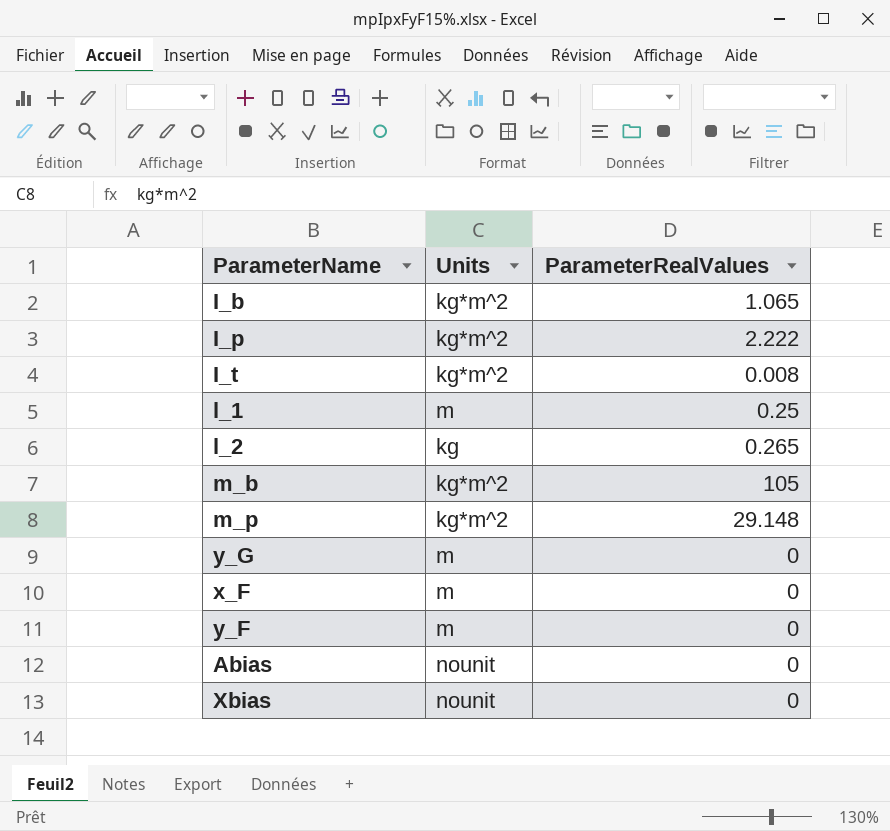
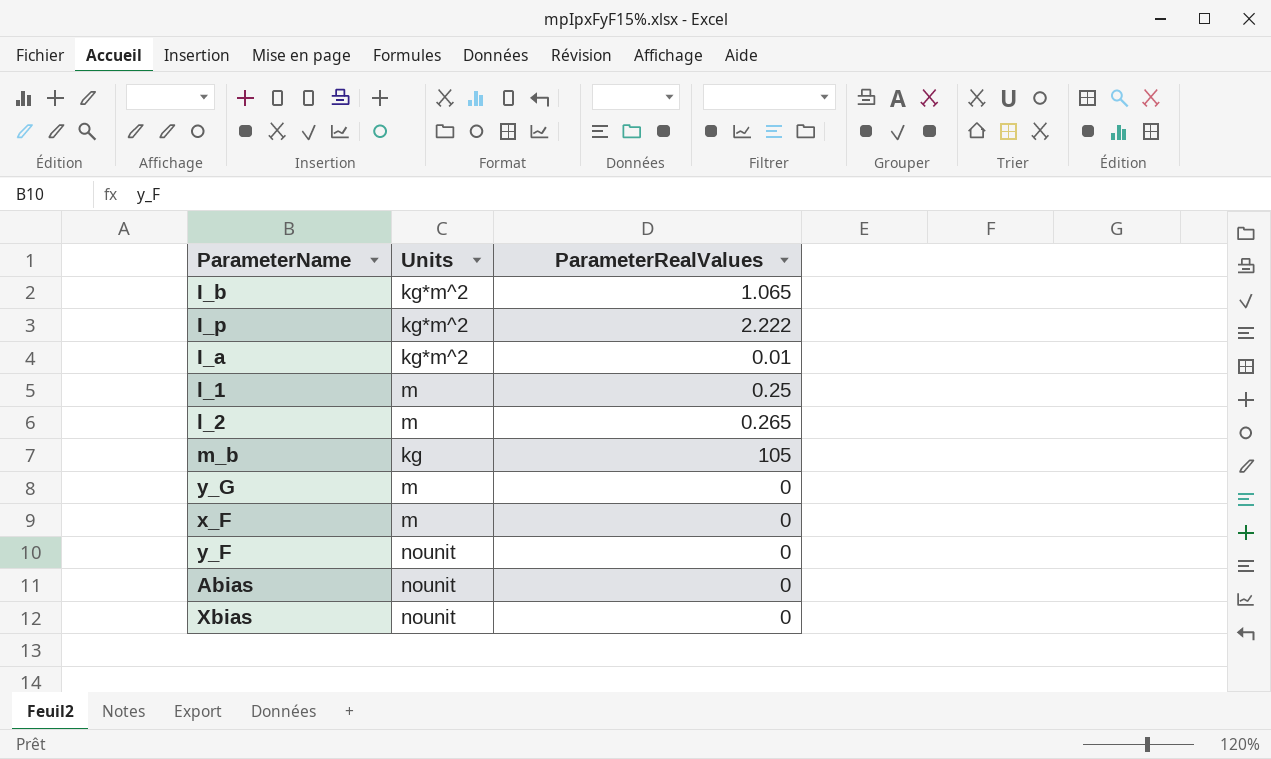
row I_t: kg*m^2 | 0.008 -> none
row m_p: kg*m^2 | 29.148 -> none
row I_a: none -> kg*m^2 | 0.01
l_2 | Units: kg -> m
m_b | Units: kg*m^2 -> kg
y_F | Units: m -> nounit

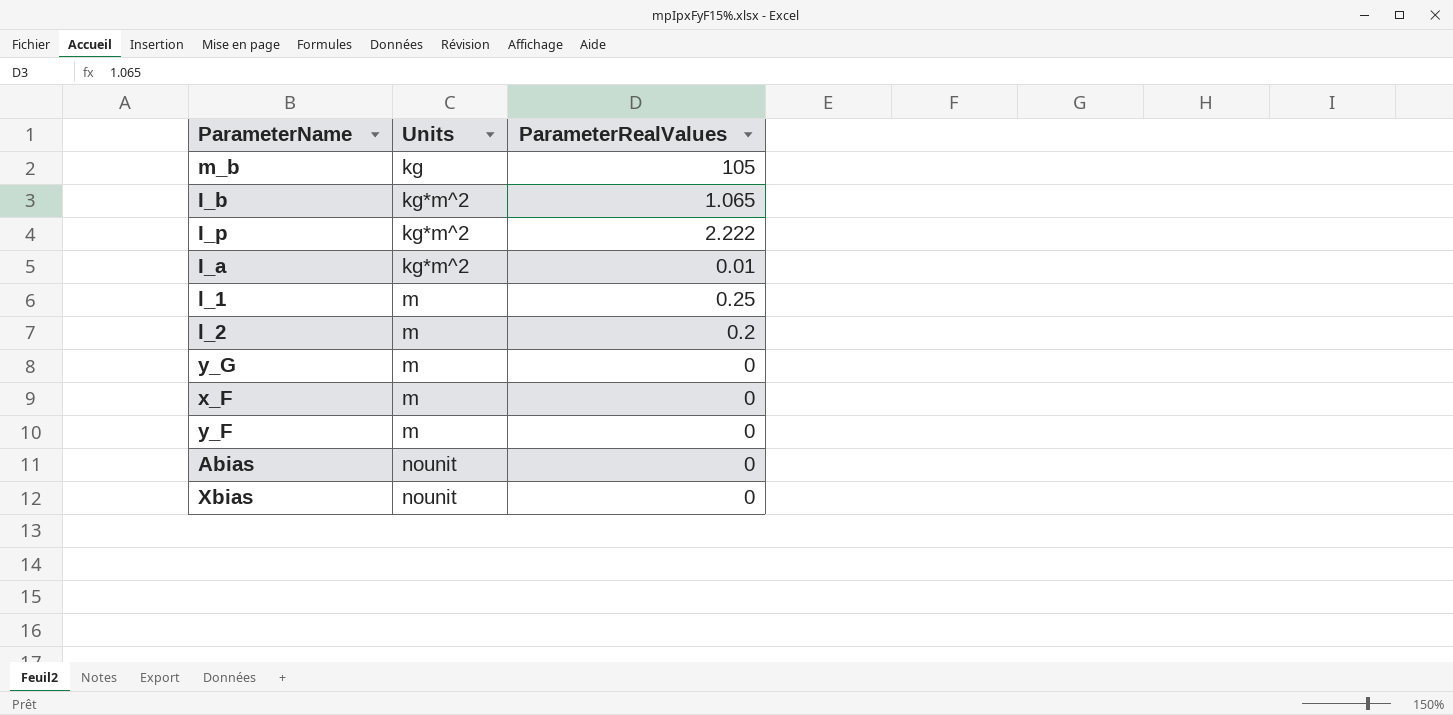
row order: none -> Units ascending
l_2 | ParameterRealValues: 0.265 -> 0.2
y_F | Units: nounit -> m

